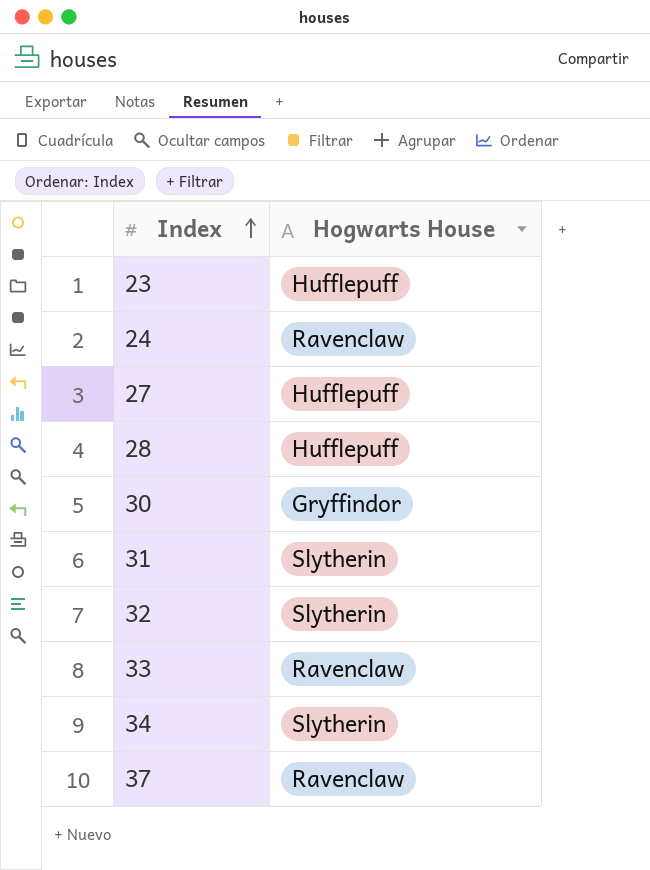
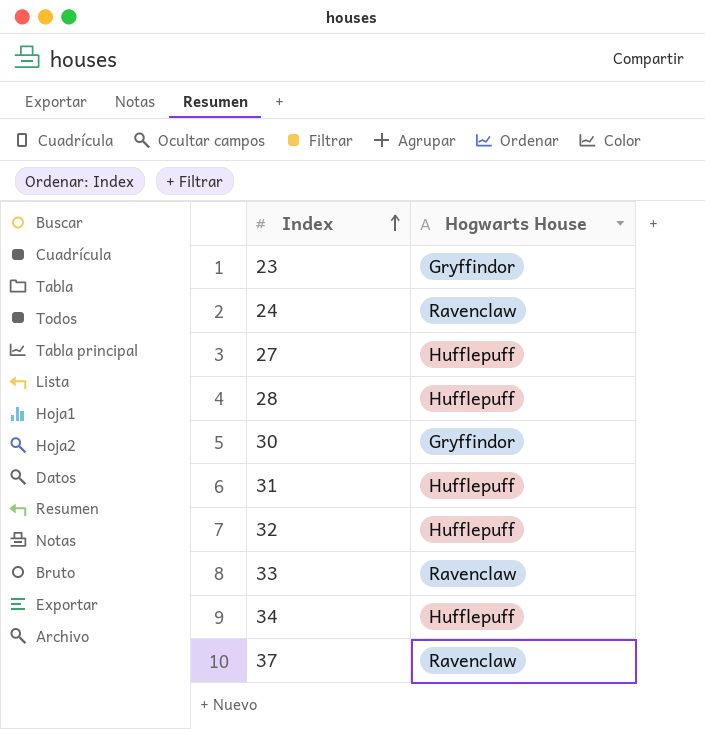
23 | Hogwarts House: Hufflepuff -> Gryffindor
31 | Hogwarts House: Slytherin -> Hufflepuff
32 | Hogwarts House: Slytherin -> Hufflepuff
34 | Hogwarts House: Slytherin -> Hufflepuff

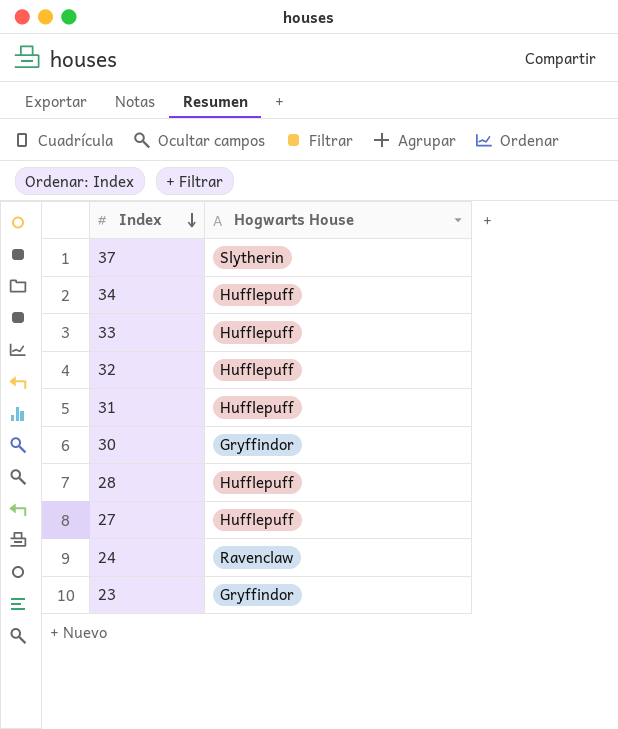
row order: Index ascending -> Index descending
37 | Hogwarts House: Ravenclaw -> Slytherin
33 | Hogwarts House: Ravenclaw -> Hufflepuff

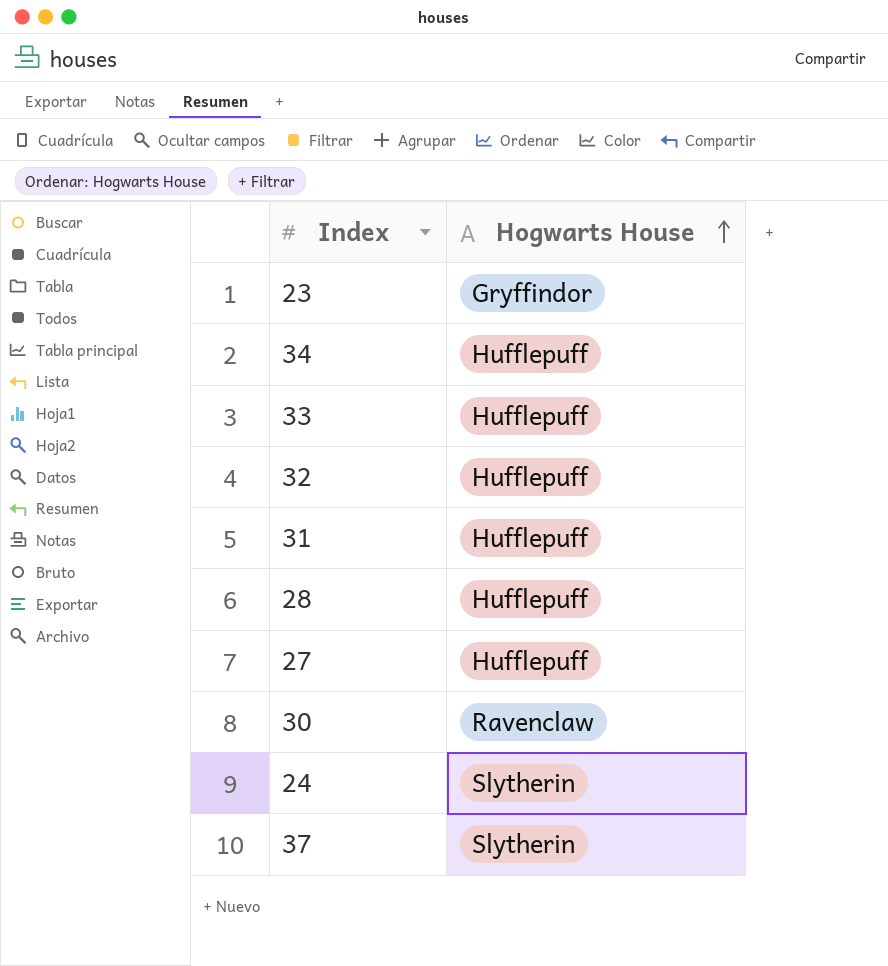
row order: Index descending -> Hogwarts House ascending
30 | Hogwarts House: Gryffindor -> Ravenclaw
24 | Hogwarts House: Ravenclaw -> Slytherin

